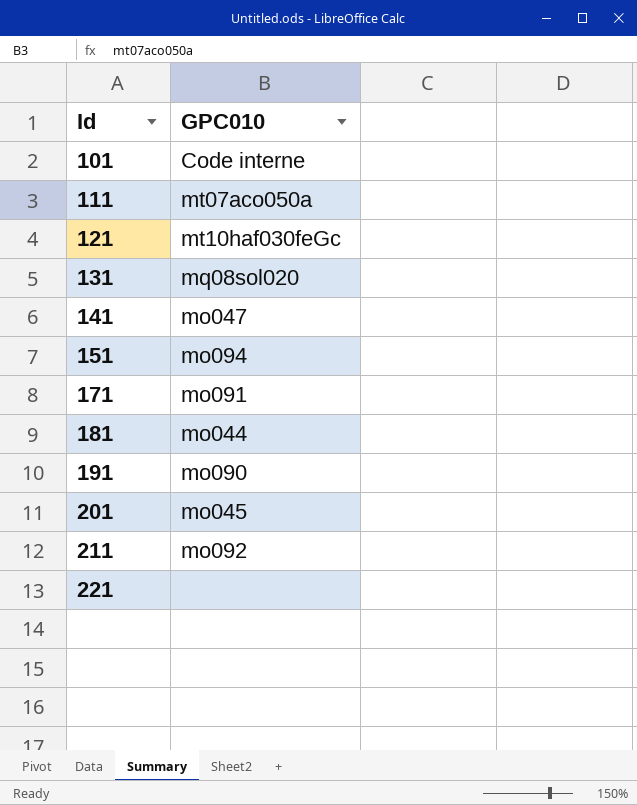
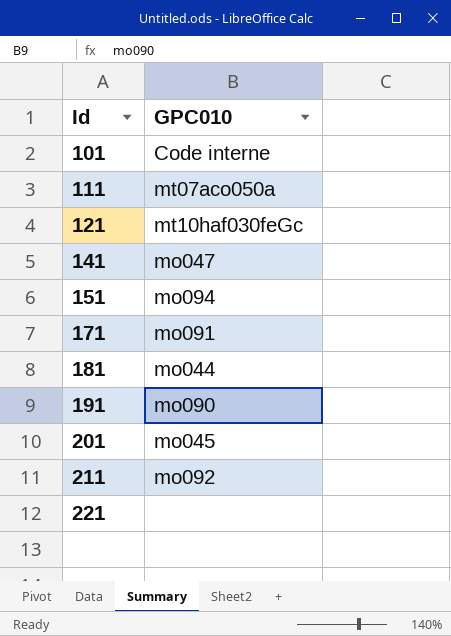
row 131: mq08sol020 -> none

